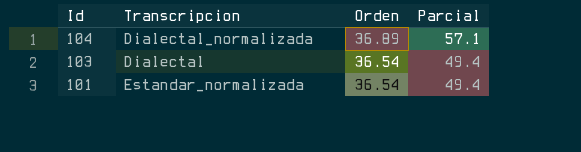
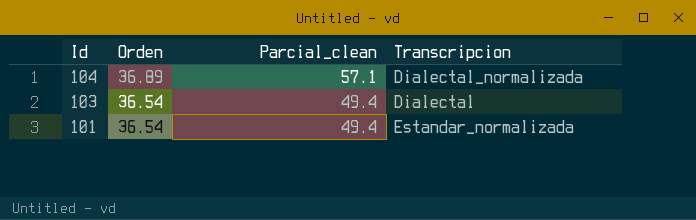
column name: Parcial -> Parcial_clean
column Transcripcion | position: 2 -> 4

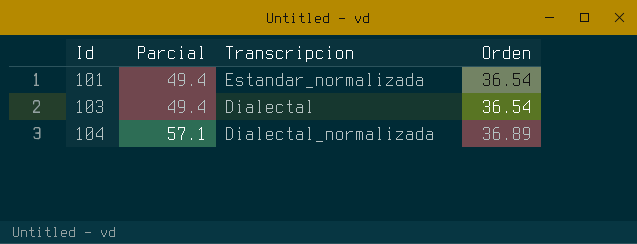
row order: Id descending -> Id ascending
column name: Parcial_clean -> Parcial
column Orden | position: 2 -> 4

